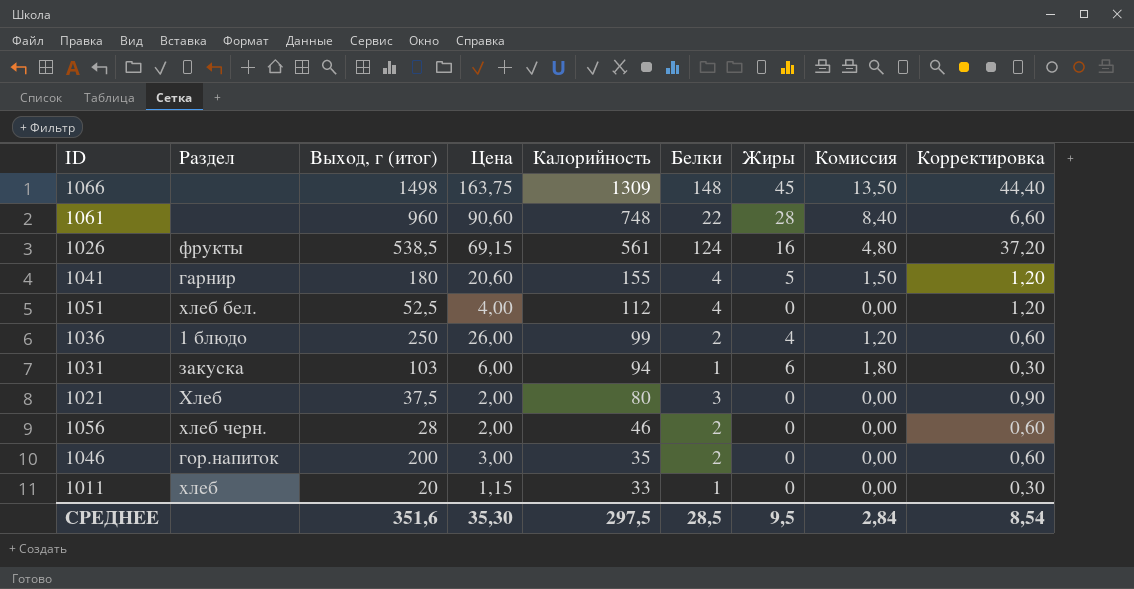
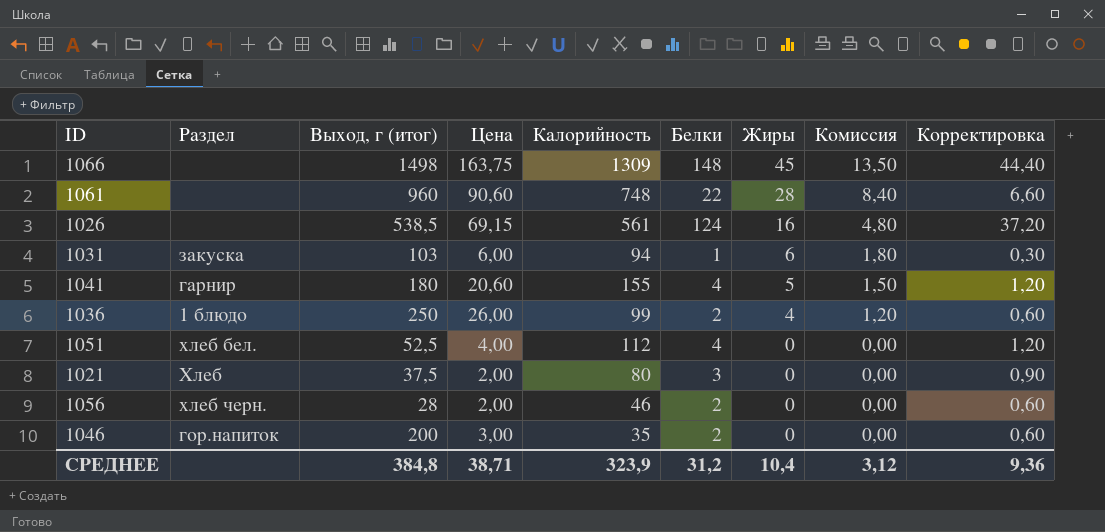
row order: Калорийность descending -> Жиры descending
row 1011: хлеб | 20 | 1,15 | 33 | 1 | 0 | 0,00 | 0,30 -> none
1026 | Раздел: фрукты -> none
СРЕДНЕЕ | Выход, г (итог): 351,6 -> 384,8
СРЕДНЕЕ | Цена: 35,30 -> 38,71
СРЕДНЕЕ | Калорийность: 297,5 -> 323,9
СРЕДНЕЕ | Белки: 28,5 -> 31,2
СРЕДНЕЕ | Жиры: 9,5 -> 10,4
СРЕДНЕЕ | Комиссия: 2,84 -> 3,12
СРЕДНЕЕ | Корректировка: 8,54 -> 9,36

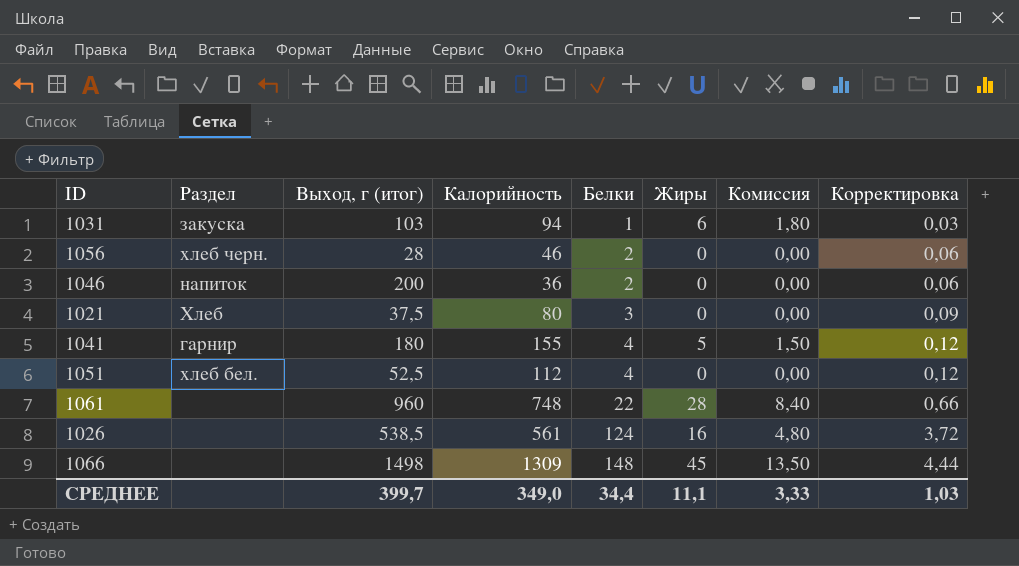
row order: Жиры descending -> Белки ascending
column Цена | position: 4 -> none
column Корректировка | formula: [Белки] * 0,3 -> [Белки] * 0,03
row 1036: 1 блюдо | 250 | 26,00 | 99 | 2 | 4 | 1,20 | 0,60 -> none
1046 | Раздел: гор.напиток -> напиток
1046 | Калорийность: 35 -> 36
СРЕДНЕЕ | Выход, г (итог): 384,8 -> 399,7
СРЕДНЕЕ | Калорийность: 323,9 -> 349,0
СРЕДНЕЕ | Белки: 31,2 -> 34,4
СРЕДНЕЕ | Жиры: 10,4 -> 11,1
СРЕДНЕЕ | Комиссия: 3,12 -> 3,33
СРЕДНЕЕ | Корректировка: 9,36 -> 1,03

